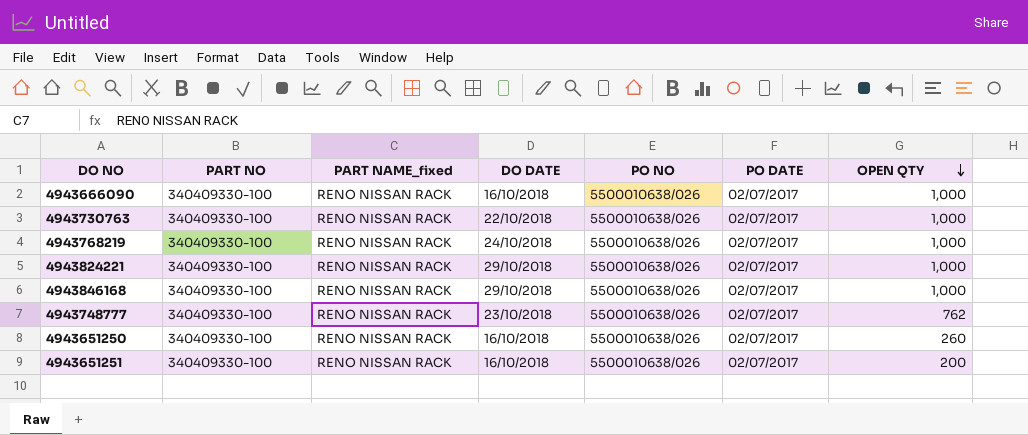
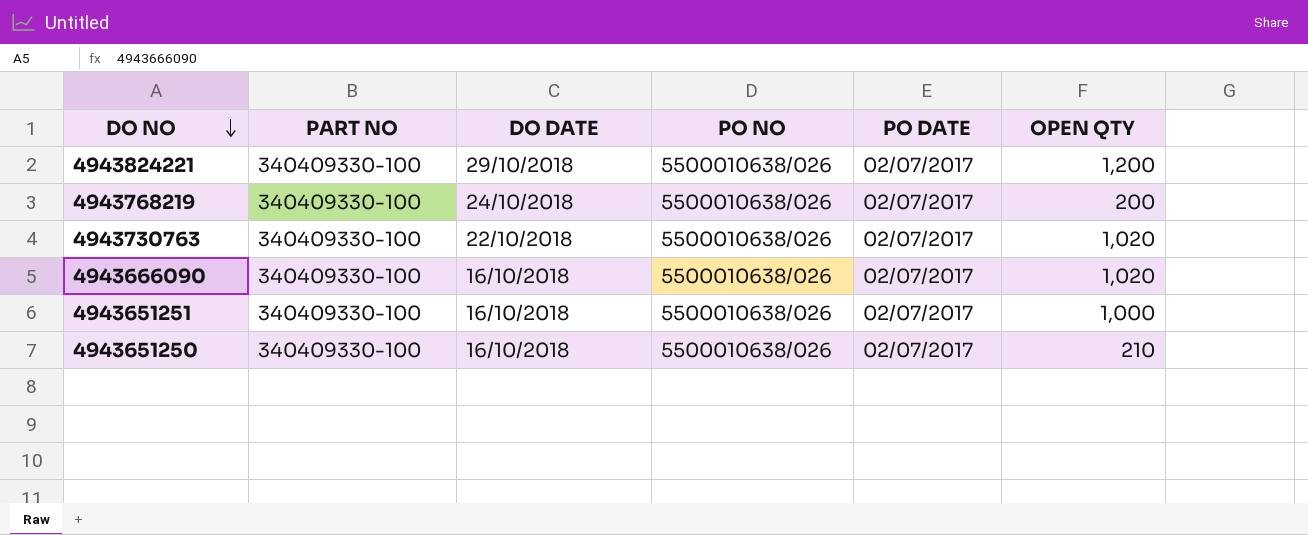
row order: OPEN QTY descending -> DO NO descending
column PART NAME_fixed | position: 3 -> none
row 4943846168: 340409330-100 | RENO NISSAN RACK | 29/10/2018 | 5500010638/026 | 02/07/2017 | 1,000 -> none
row 4943748777: 340409330-100 | RENO NISSAN RACK | 23/10/2018 | 5500010638/026 | 02/07/2017 | 762 -> none
4943824221 | OPEN QTY: 1,000 -> 1,200
4943768219 | OPEN QTY: 1,000 -> 200
4943730763 | OPEN QTY: 1,000 -> 1,020
4943666090 | OPEN QTY: 1,000 -> 1,020
4943651251 | OPEN QTY: 200 -> 1,000
4943651250 | OPEN QTY: 260 -> 210

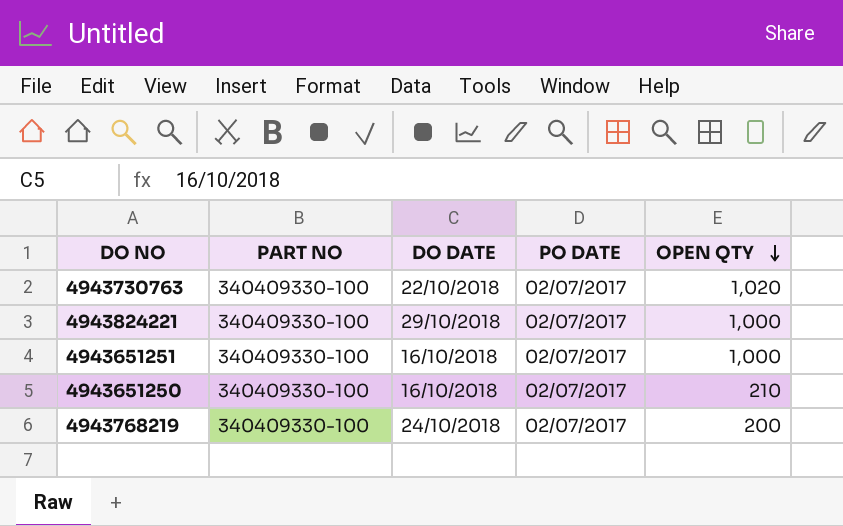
row order: DO NO descending -> OPEN QTY descending
column PO NO | position: 4 -> none
row 4943666090: 340409330-100 | 16/10/2018 | 5500010638/026 | 02/07/2017 | 1,020 -> none
4943824221 | OPEN QTY: 1,200 -> 1,000

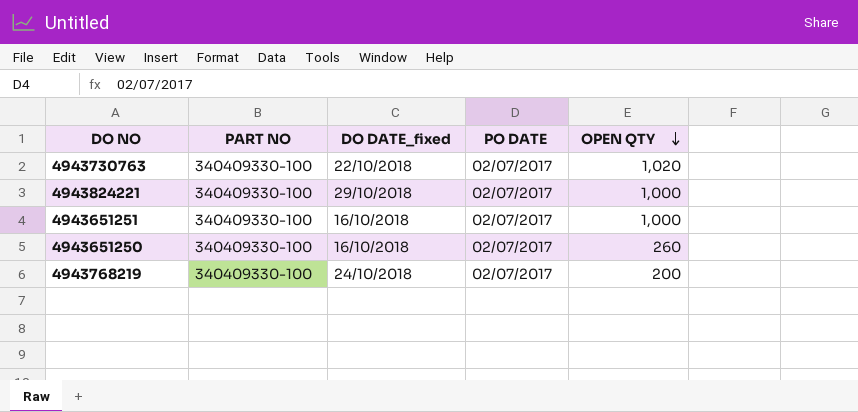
column name: DO DATE -> DO DATE_fixed
4943651250 | OPEN QTY: 210 -> 260

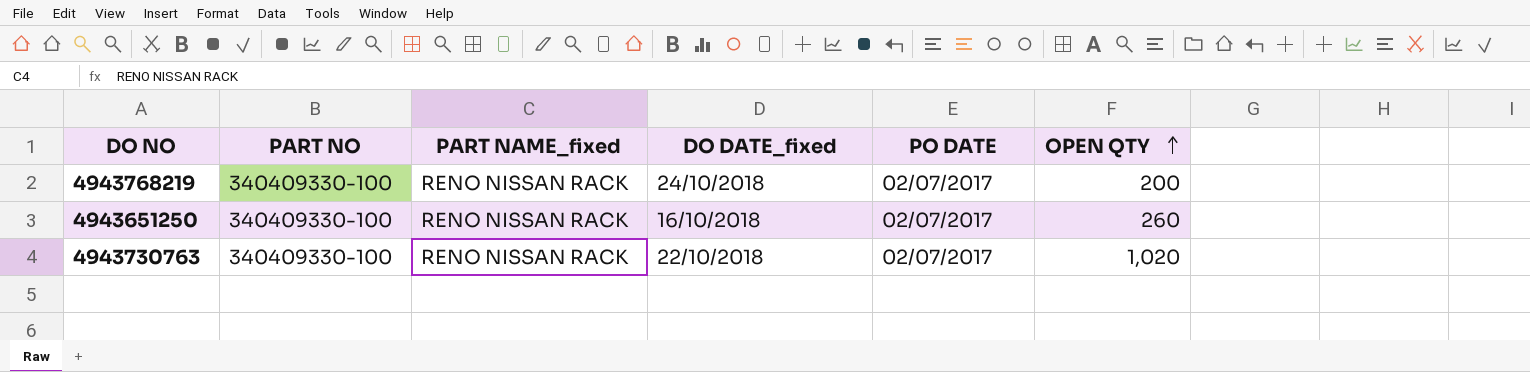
row order: OPEN QTY descending -> OPEN QTY ascending
column PART NAME_fixed | position: none -> 3
row 4943824221: 340409330-100 | 29/10/2018 | 02/07/2017 | 1,000 -> none
row 4943651251: 340409330-100 | 16/10/2018 | 02/07/2017 | 1,000 -> none

